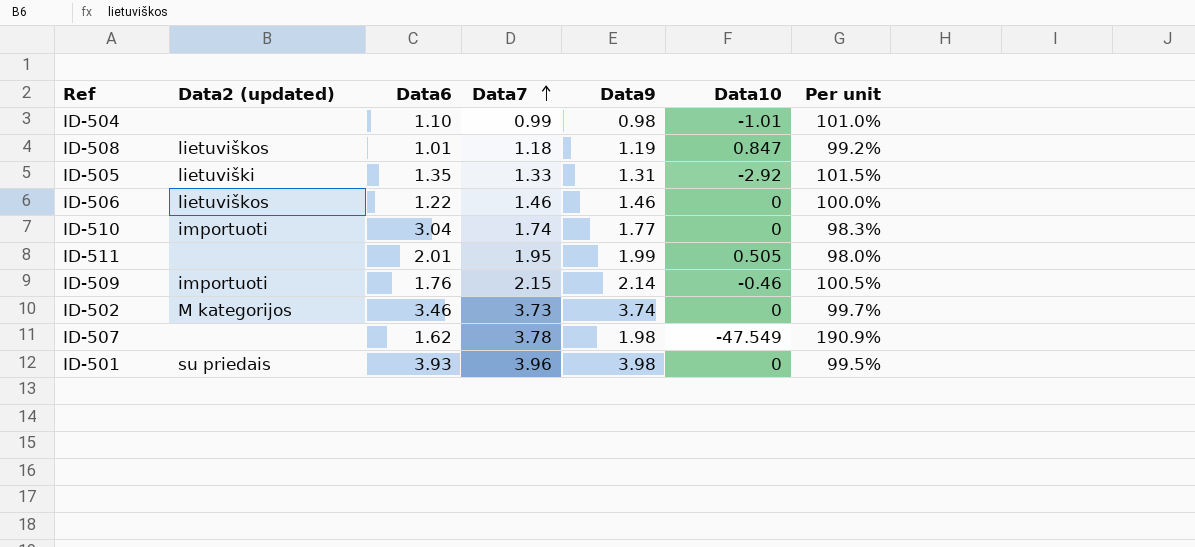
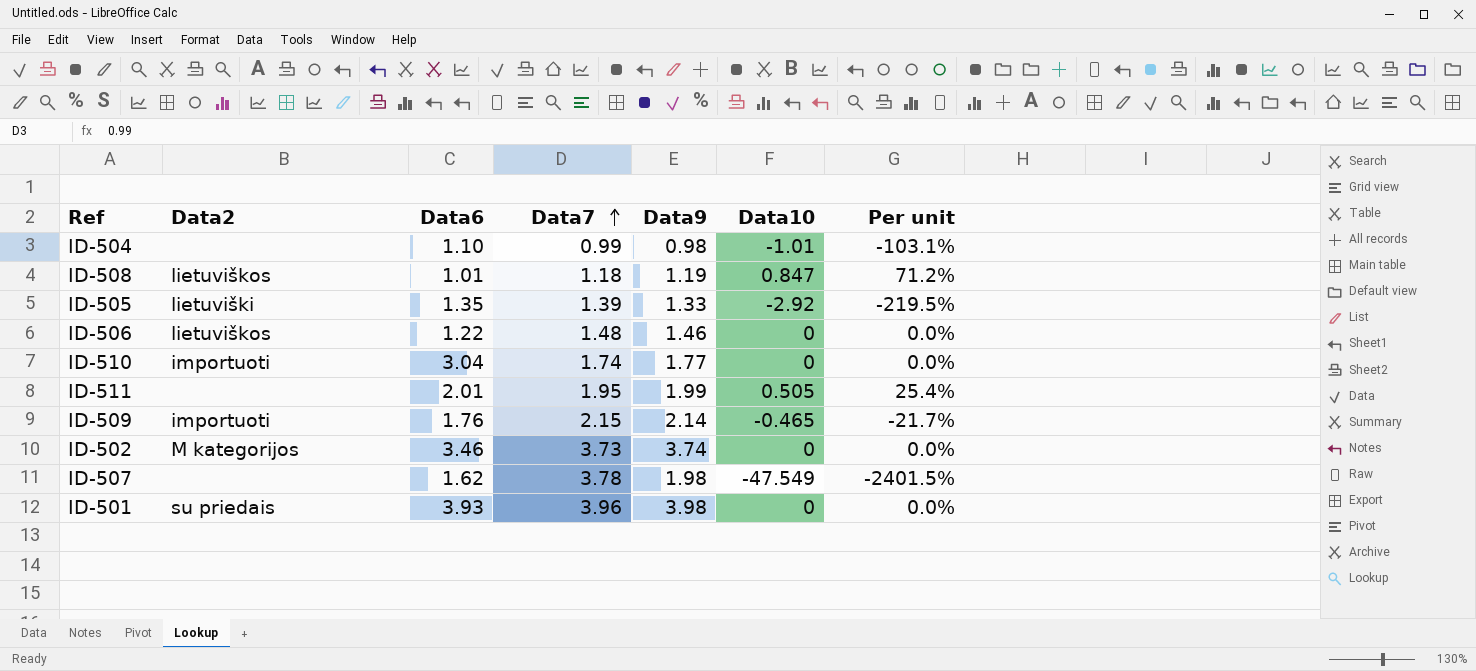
column name: Data2 (updated) -> Data2
column Per unit | formula: [Data7] / [Data9] -> [Data10] / [Data9]
ID-505 | Data7: 1.33 -> 1.39
ID-505 | Data9: 1.31 -> 1.33
ID-506 | Data7: 1.46 -> 1.48
ID-509 | Data10: -0.46 -> -0.465

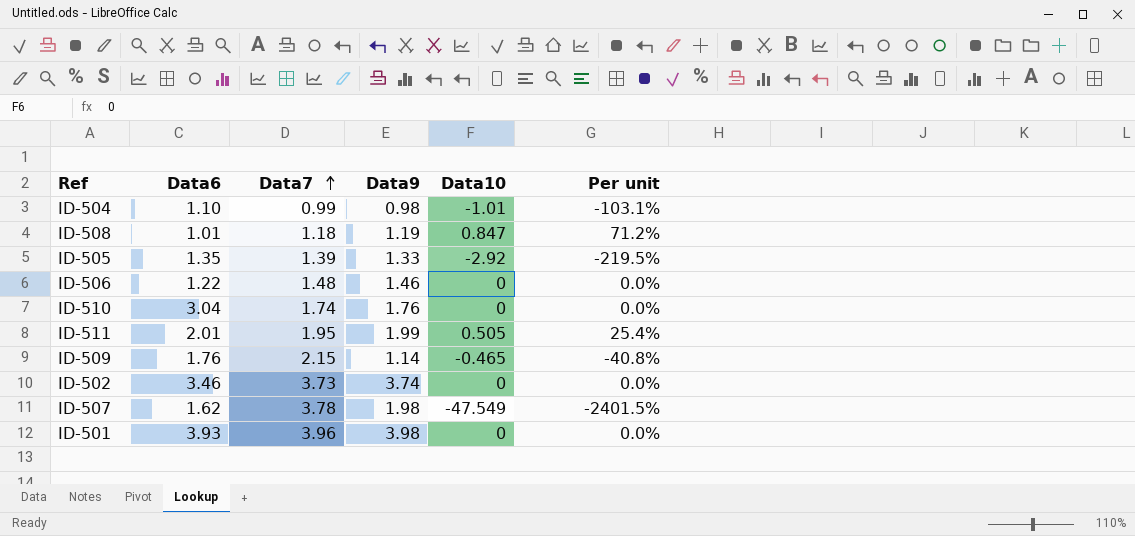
column Data2 | position: 2 -> none
ID-510 | Data9: 1.77 -> 1.76
ID-509 | Data9: 2.14 -> 1.14
ID-509 | Per unit: -21.7% -> -40.8%

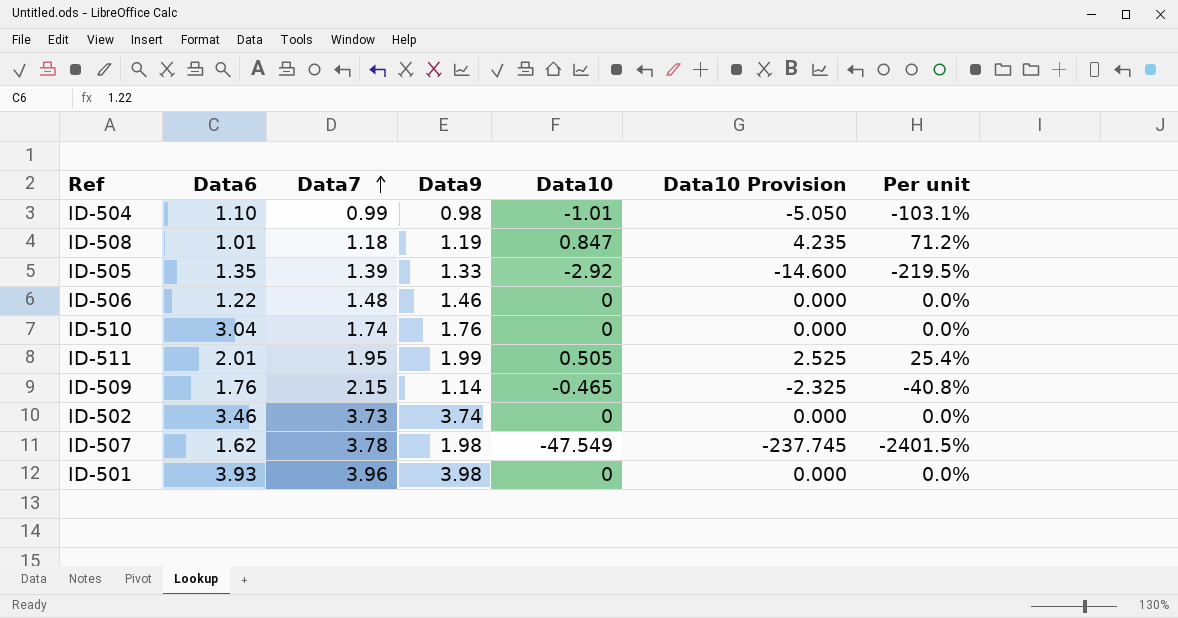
column Data10 Provision | formula: none -> [Data10] * 5

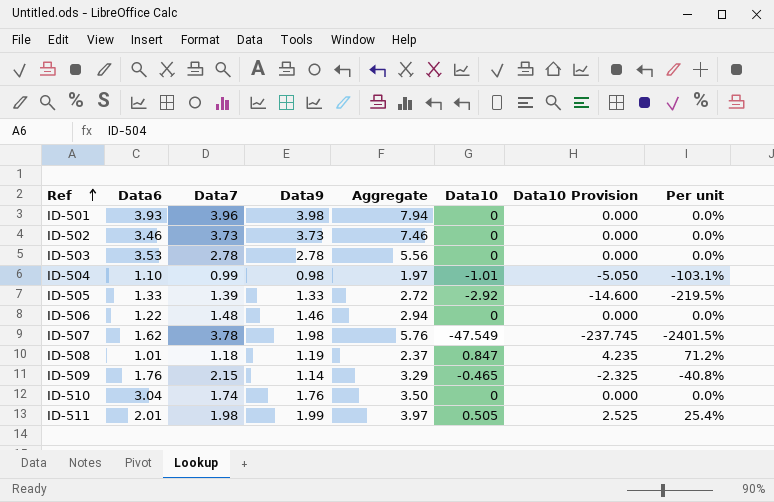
row order: Data7 ascending -> Ref ascending
column Aggregate | formula: none -> [Data7] + [Data9]
ID-502 | Data9: 3.74 -> 3.73
row ID-503: none -> 3.53 | 2.78 | 2.78 | 5.56 | 0 | 0.000 | 0.0%
ID-505 | Data6: 1.35 -> 1.33
ID-511 | Data7: 1.95 -> 1.98

